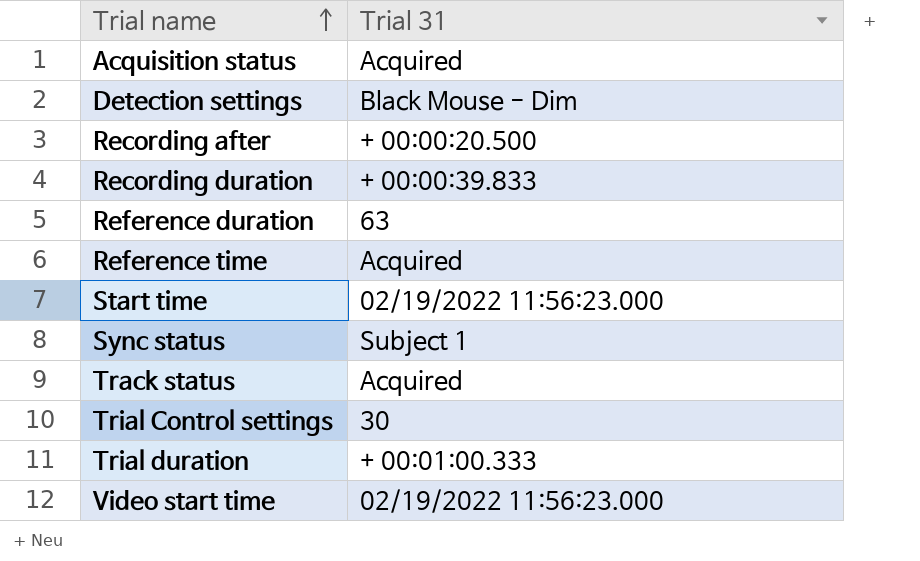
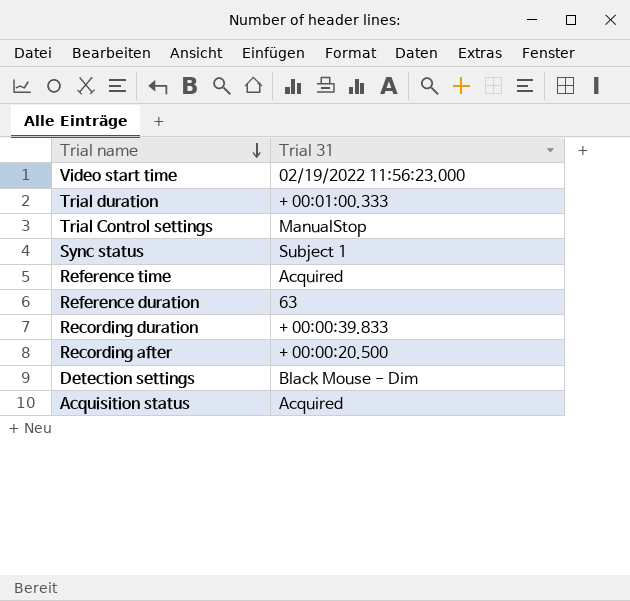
row order: Trial name ascending -> Trial name descending
row Start time: 02/19/2022 11:56:23.000 -> none
row Track status: Acquired -> none
Trial Control settings | Trial 31: 30 -> ManualStop

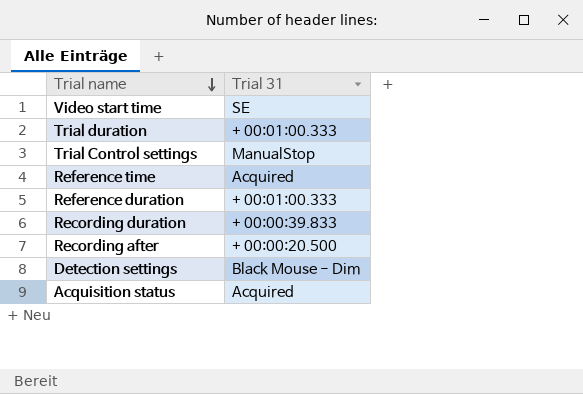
row Sync status: Subject 1 -> none
Video start time | Trial 31: 02/19/2022 11:56:23.000 -> SE
Reference duration | Trial 31: 63 -> + 00:01:00.333

